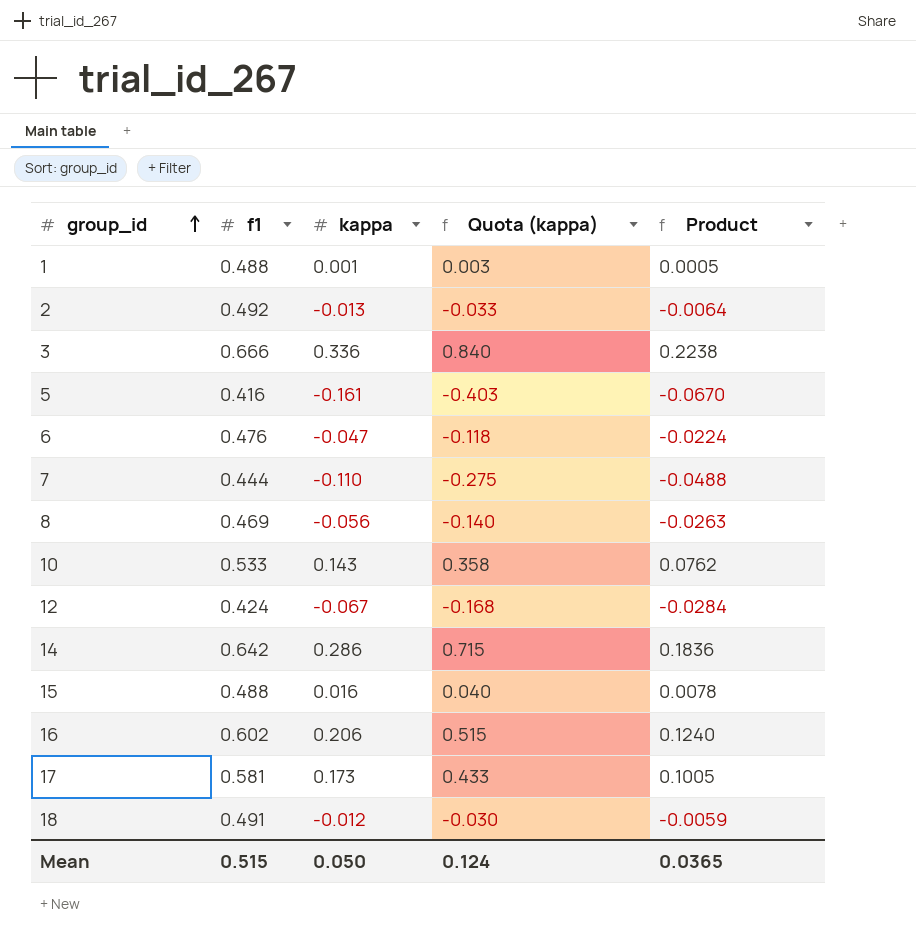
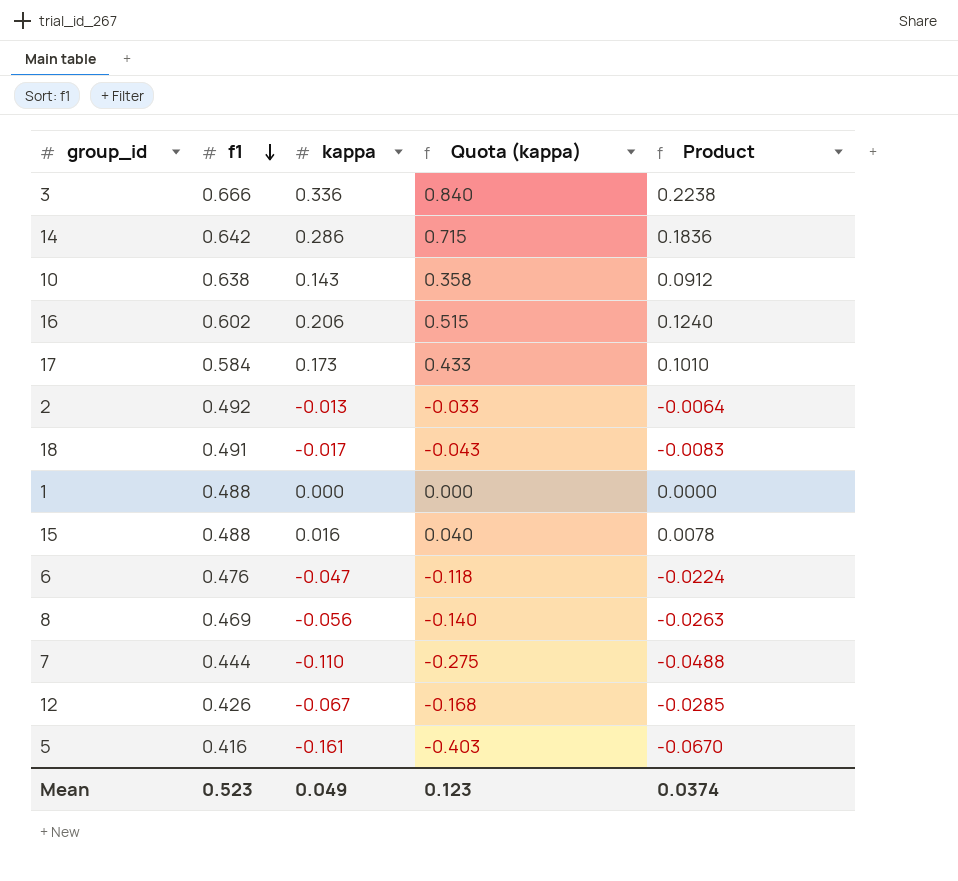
row order: group_id ascending -> f1 descending
10 | f1: 0.533 -> 0.638
10 | Product: 0.0762 -> 0.0912
17 | f1: 0.581 -> 0.584
17 | Product: 0.1005 -> 0.1010
18 | kappa: -0.012 -> -0.017
18 | Quota (kappa): -0.030 -> -0.043
18 | Product: -0.0059 -> -0.0083
1 | kappa: 0.001 -> 0.000
1 | Quota (kappa): 0.003 -> 0.000
1 | Product: 0.0005 -> 0.0000
12 | f1: 0.424 -> 0.426
12 | Product: -0.0284 -> -0.0285
Mean | f1: 0.515 -> 0.523
Mean | kappa: 0.050 -> 0.049
Mean | Quota (kappa): 0.124 -> 0.123
Mean | Product: 0.0365 -> 0.0374

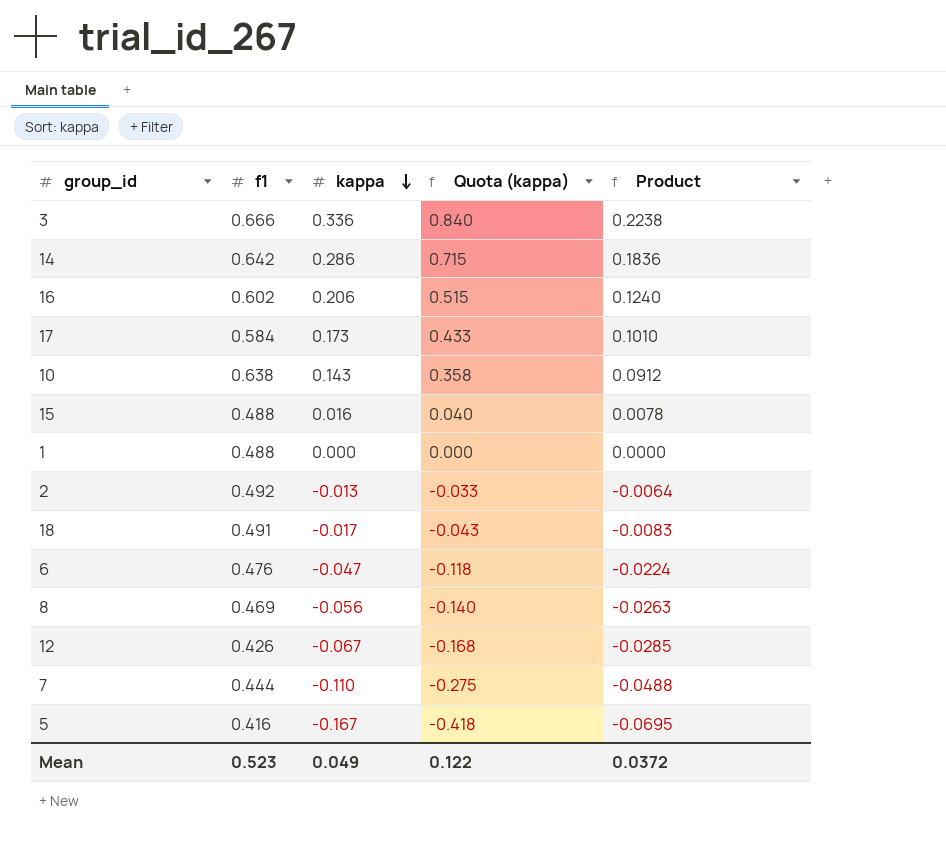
row order: f1 descending -> kappa descending
5 | kappa: -0.161 -> -0.167
5 | Quota (kappa): -0.403 -> -0.418
5 | Product: -0.0670 -> -0.0695
Mean | Quota (kappa): 0.123 -> 0.122
Mean | Product: 0.0374 -> 0.0372

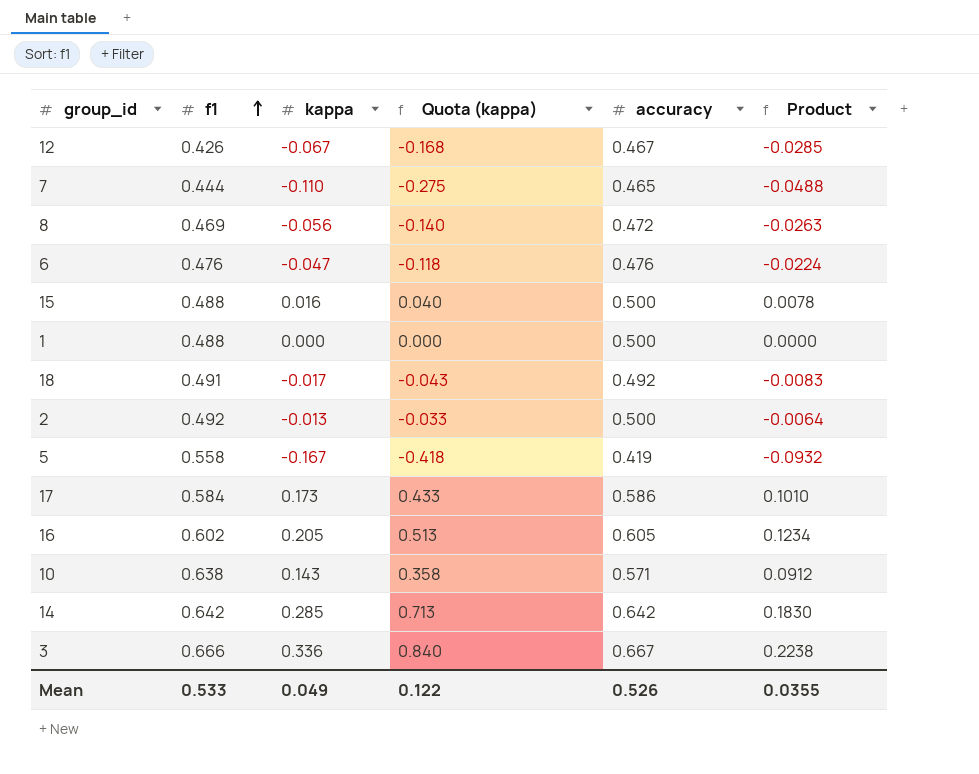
row order: kappa descending -> f1 ascending
column accuracy | position: none -> 5
5 | f1: 0.416 -> 0.558
5 | Product: -0.0695 -> -0.0932
16 | kappa: 0.206 -> 0.205
16 | Quota (kappa): 0.515 -> 0.513
16 | Product: 0.1240 -> 0.1234
14 | kappa: 0.286 -> 0.285
14 | Quota (kappa): 0.715 -> 0.713
14 | Product: 0.1836 -> 0.1830
Mean | f1: 0.523 -> 0.533
Mean | Product: 0.0372 -> 0.0355

